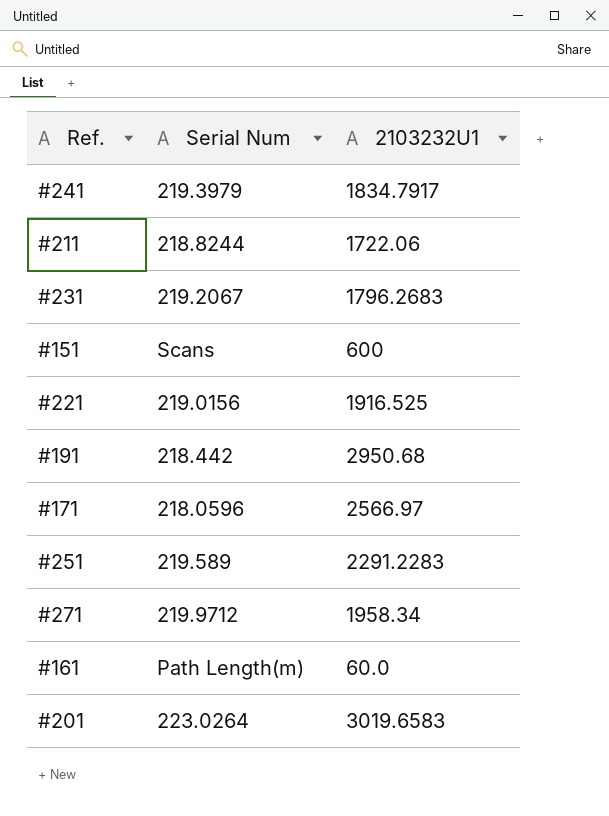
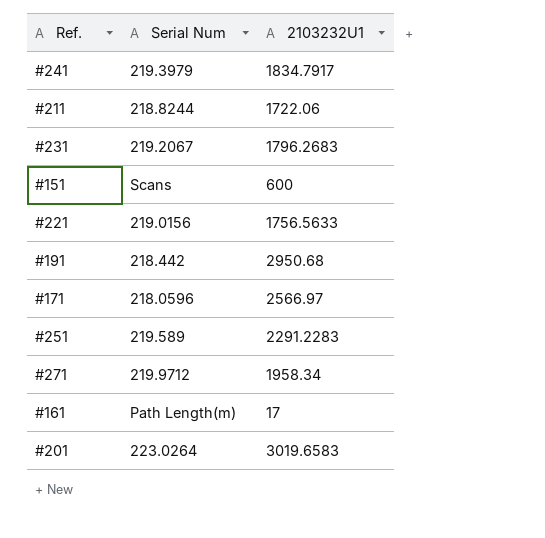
#221 | 2103232U1: 1916.525 -> 1756.5633
#161 | 2103232U1: 60.0 -> 17

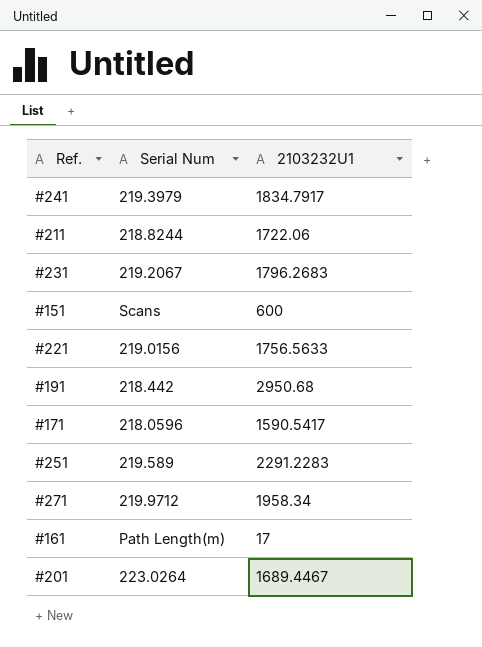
#171 | 2103232U1: 2566.97 -> 1590.5417
#201 | 2103232U1: 3019.6583 -> 1689.4467

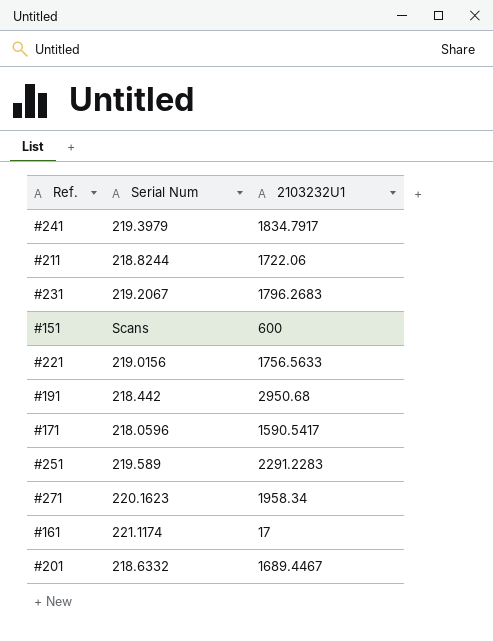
#271 | Serial Num: 219.9712 -> 220.1623
#161 | Serial Num: Path Length(m) -> 221.1174
#201 | Serial Num: 223.0264 -> 218.6332

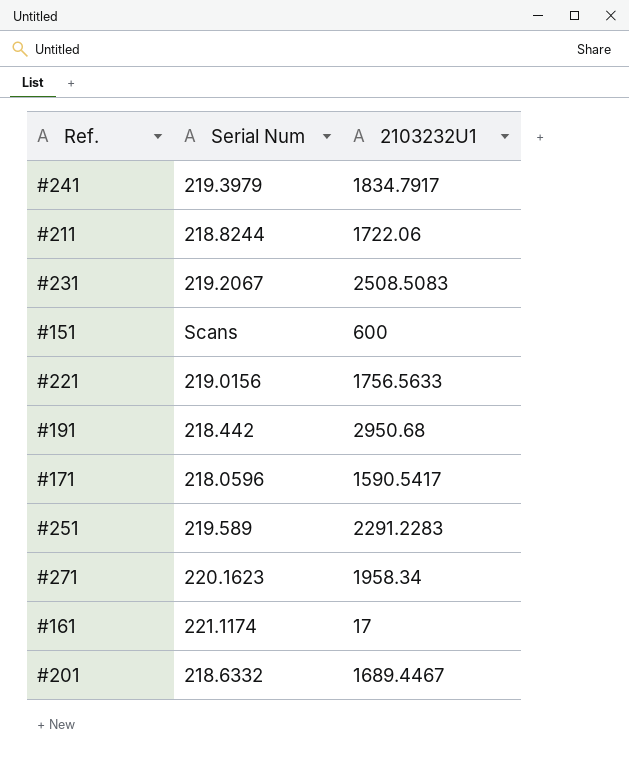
#231 | 2103232U1: 1796.2683 -> 2508.5083

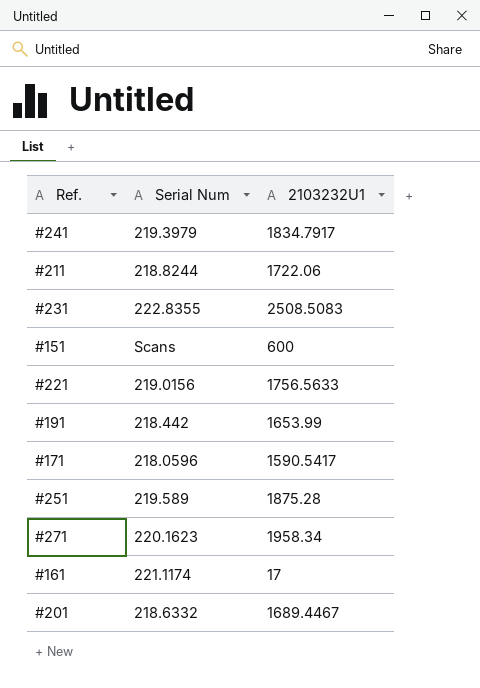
#231 | Serial Num: 219.2067 -> 222.8355
#191 | 2103232U1: 2950.68 -> 1653.99
#251 | 2103232U1: 2291.2283 -> 1875.28

